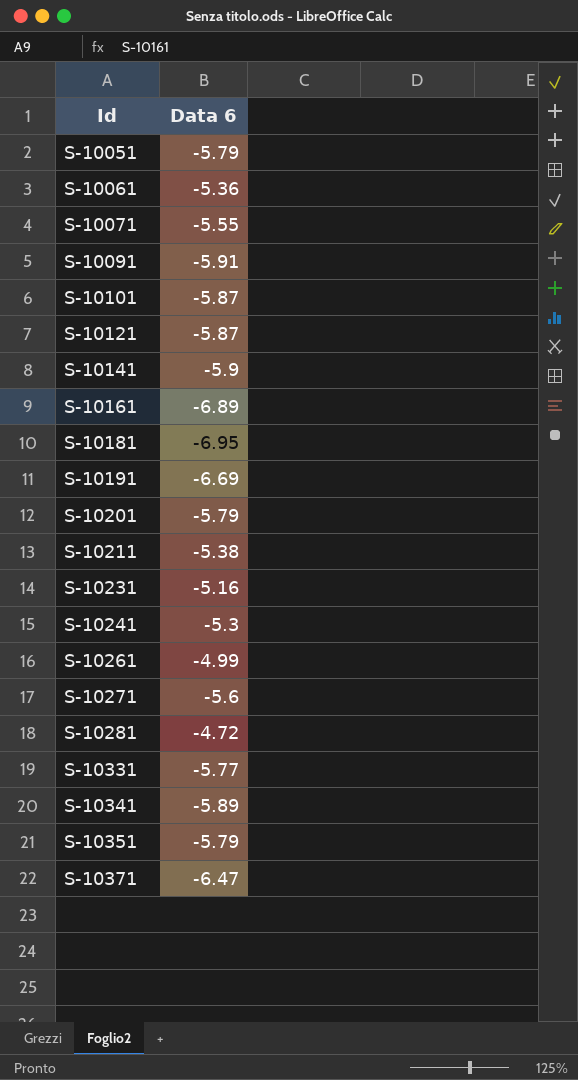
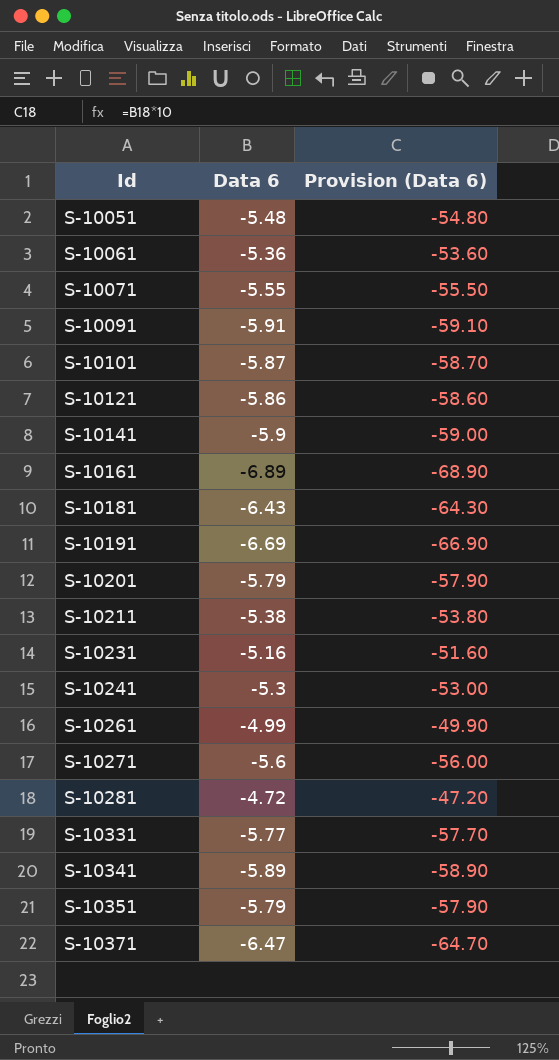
column Provision (Data 6) | formula: none -> [Data 6] * 10
S-10051 | Data 6: -5.79 -> -5.48
S-10121 | Data 6: -5.87 -> -5.86
S-10181 | Data 6: -6.95 -> -6.43

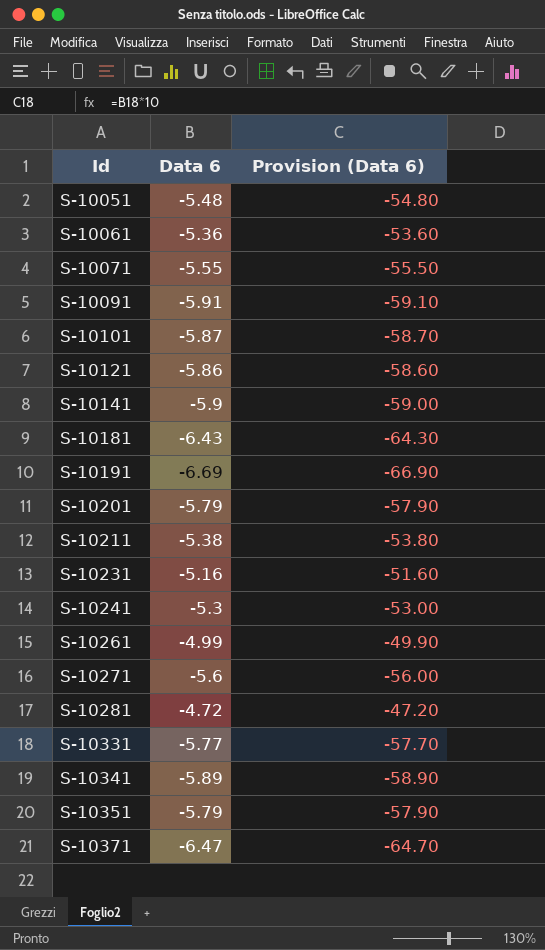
row S-10161: -6.89 | -68.90 -> none

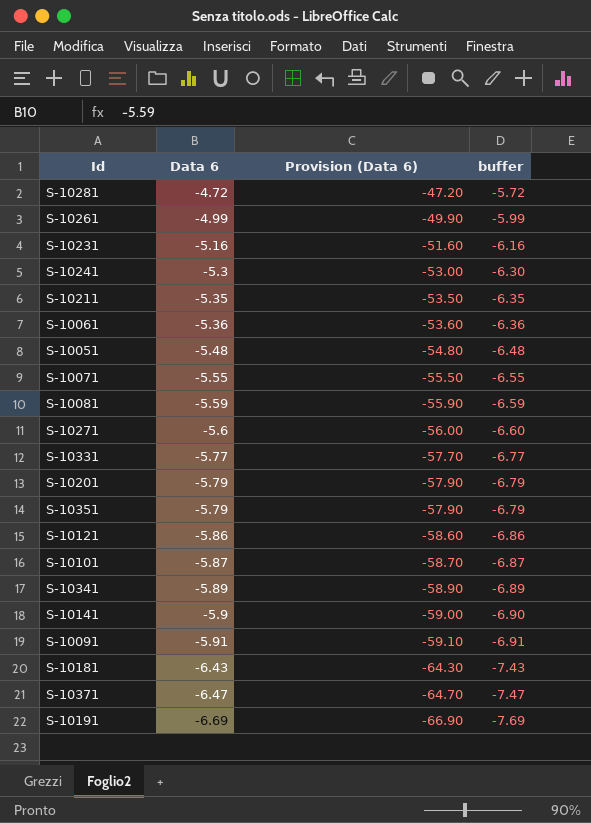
row order: Id ascending -> Data 6 descending
column buffer | formula: none -> [Data 6] - 1
S-10211 | Data 6: -5.38 -> -5.35
S-10211 | Provision (Data 6): -53.80 -> -53.50
row S-10081: none -> -5.59 | -55.90 | -6.59

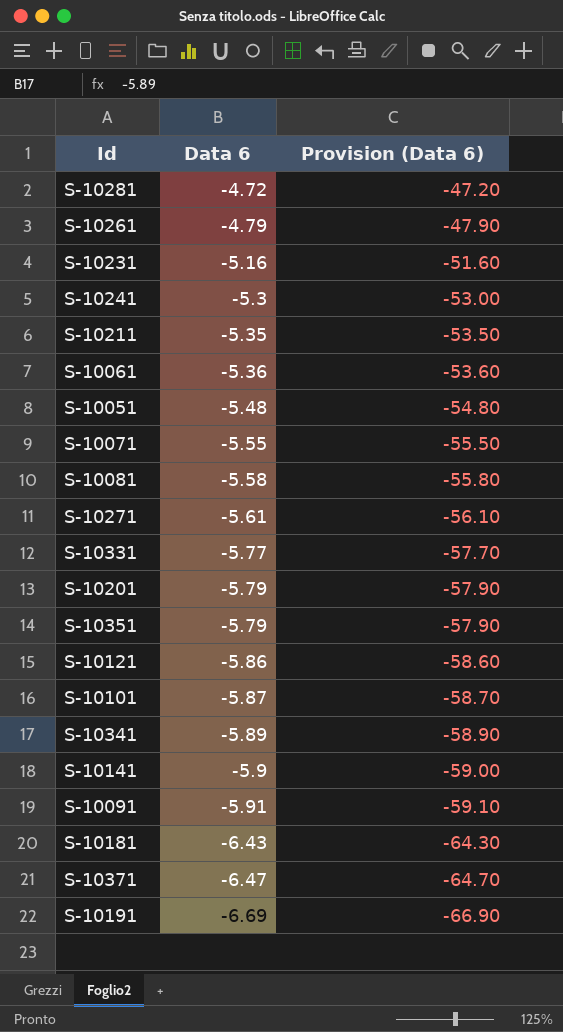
column buffer | formula: [Data 6] - 1 -> none
S-10261 | Data 6: -4.99 -> -4.79
S-10261 | Provision (Data 6): -49.90 -> -47.90
S-10081 | Data 6: -5.59 -> -5.58
S-10081 | Provision (Data 6): -55.90 -> -55.80
S-10271 | Data 6: -5.6 -> -5.61
S-10271 | Provision (Data 6): -56.00 -> -56.10

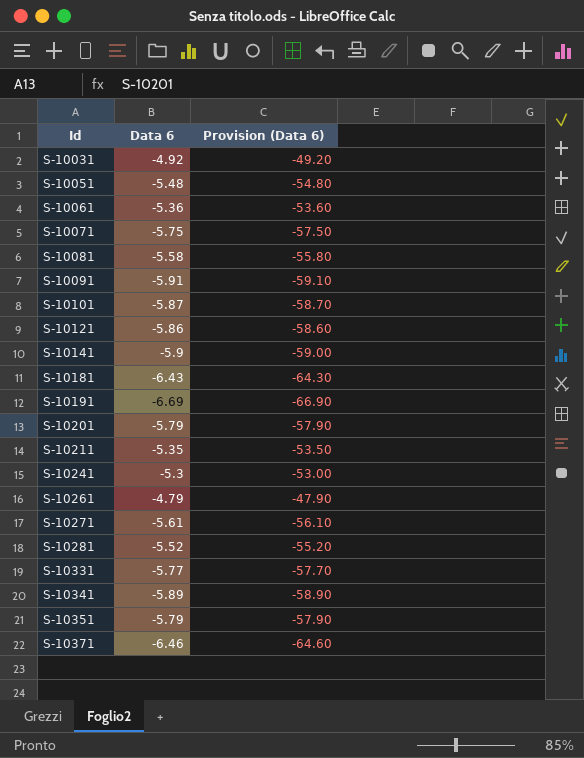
row order: Data 6 descending -> Id ascending
row S-10231: -5.16 | -51.60 -> none
row S-10031: none -> -4.92 | -49.20
S-10071 | Data 6: -5.55 -> -5.75
S-10071 | Provision (Data 6): -55.50 -> -57.50
S-10281 | Data 6: -4.72 -> -5.52
S-10281 | Provision (Data 6): -47.20 -> -55.20
S-10371 | Data 6: -6.47 -> -6.46
S-10371 | Provision (Data 6): -64.70 -> -64.60

